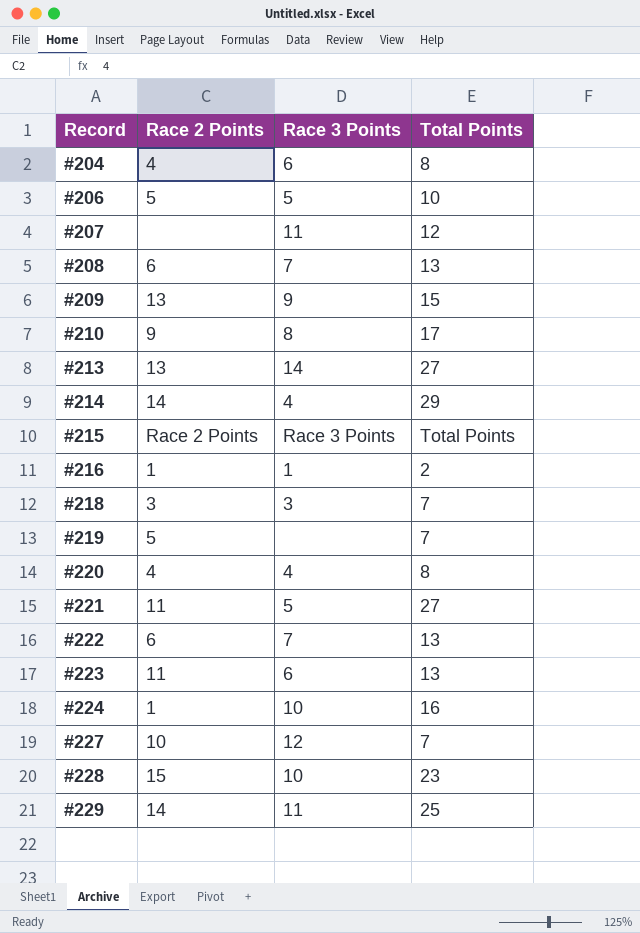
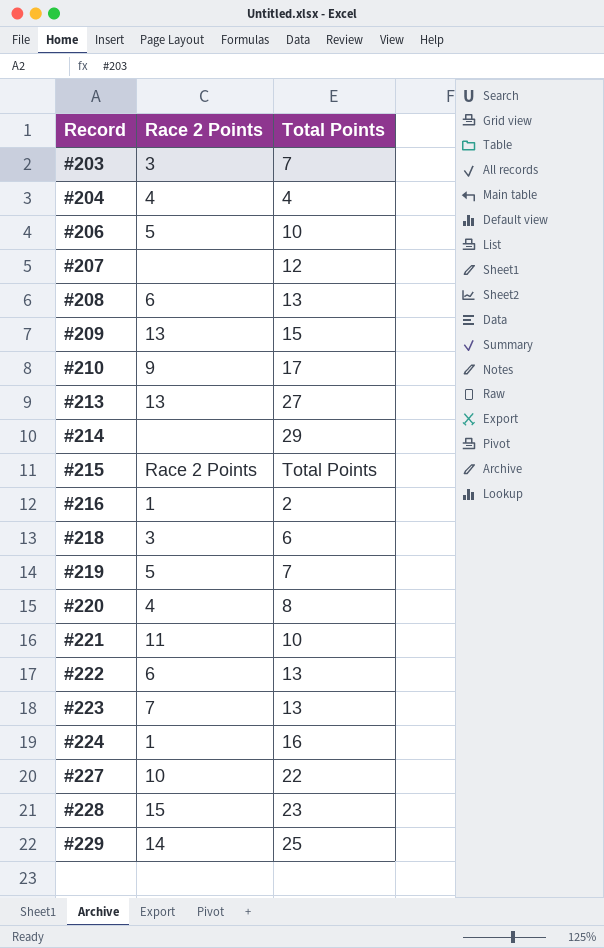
column Race 3 Points | position: 3 -> none
row #203: none -> 3 | 7
#204 | Total Points: 8 -> 4
#214 | Race 2 Points: 14 -> none
#218 | Total Points: 7 -> 6
#221 | Total Points: 27 -> 10
#223 | Race 2 Points: 11 -> 7
#227 | Total Points: 7 -> 22

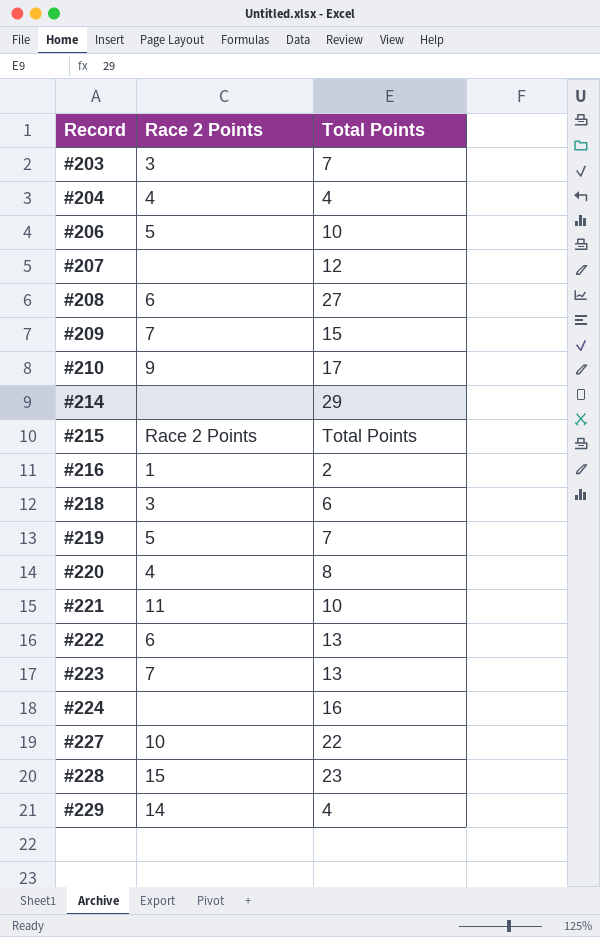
row #213: 13 | 27 -> none
#208 | Total Points: 13 -> 27
#209 | Race 2 Points: 13 -> 7
#224 | Race 2 Points: 1 -> none
#229 | Total Points: 25 -> 4

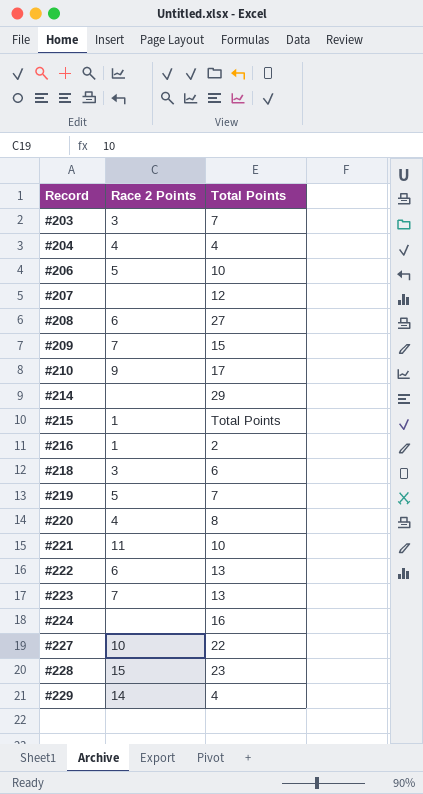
#215 | Race 2 Points: Race 2 Points -> 1

